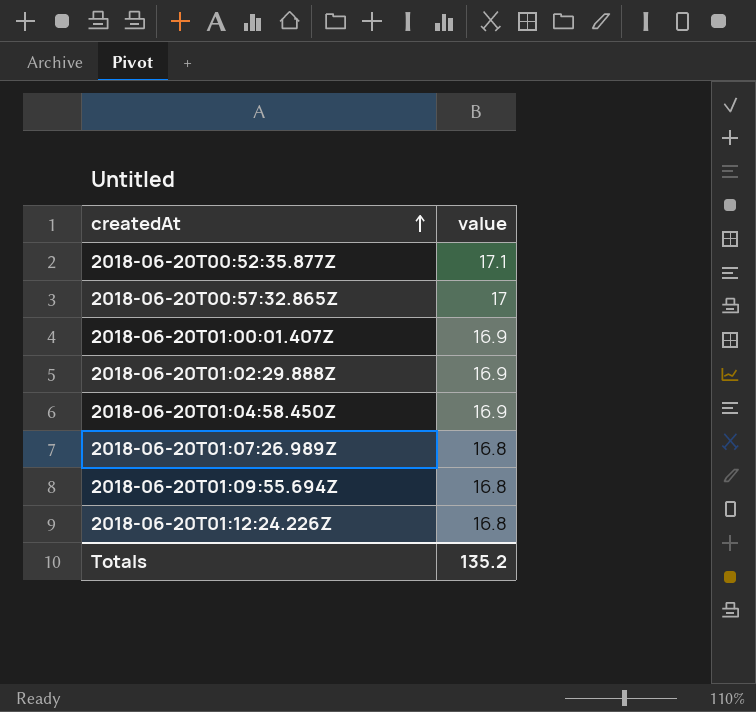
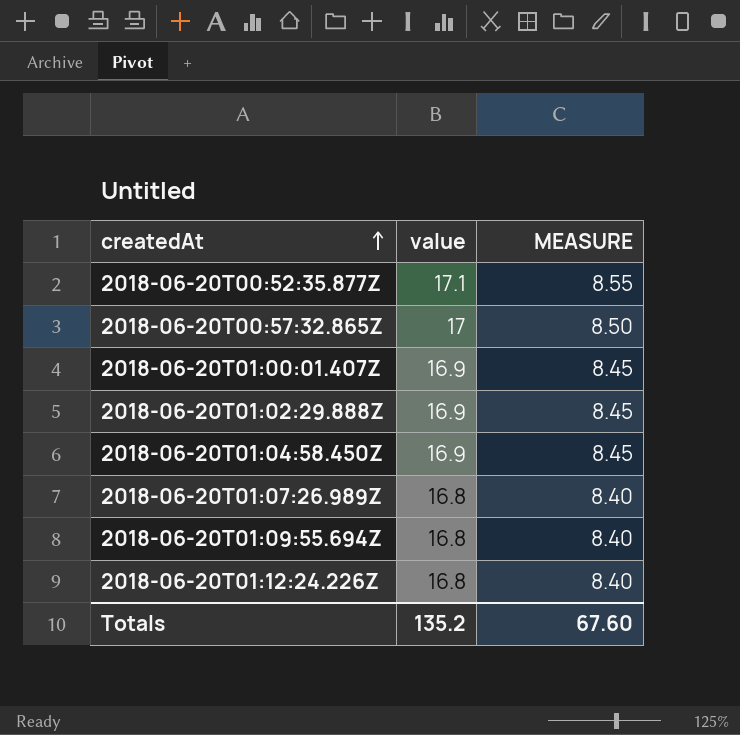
column MEASURE | formula: none -> [value] * 0.5

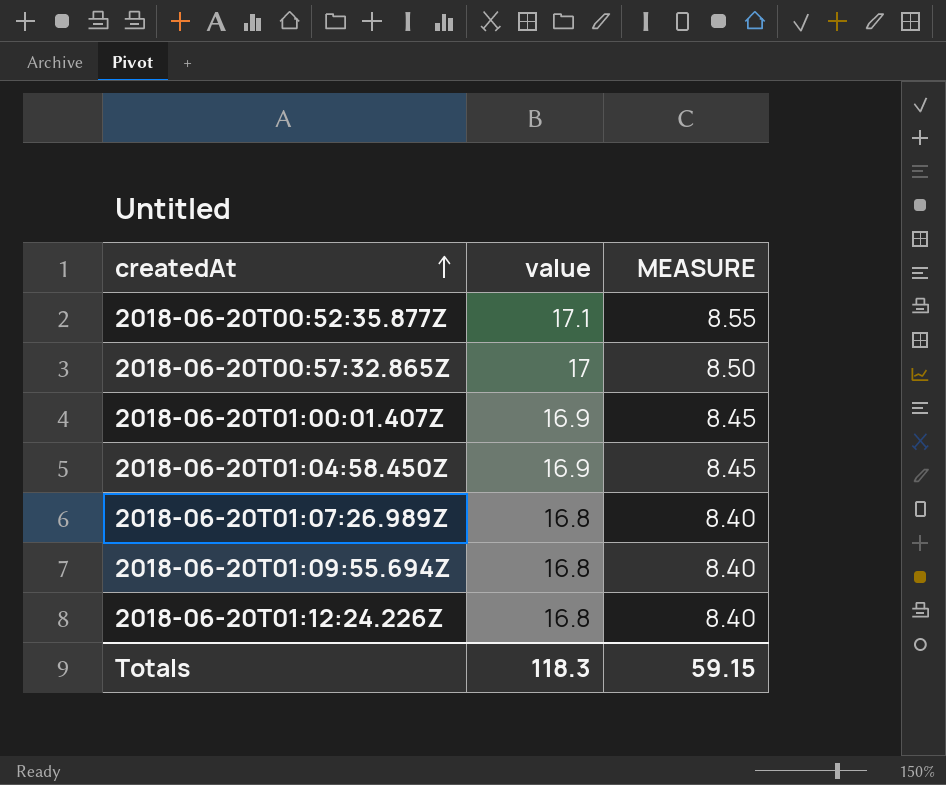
row 2018-06-20T01:02:29.888Z: 16.9 | 8.45 -> none
Totals | value: 135.2 -> 118.3
Totals | MEASURE: 67.60 -> 59.15

